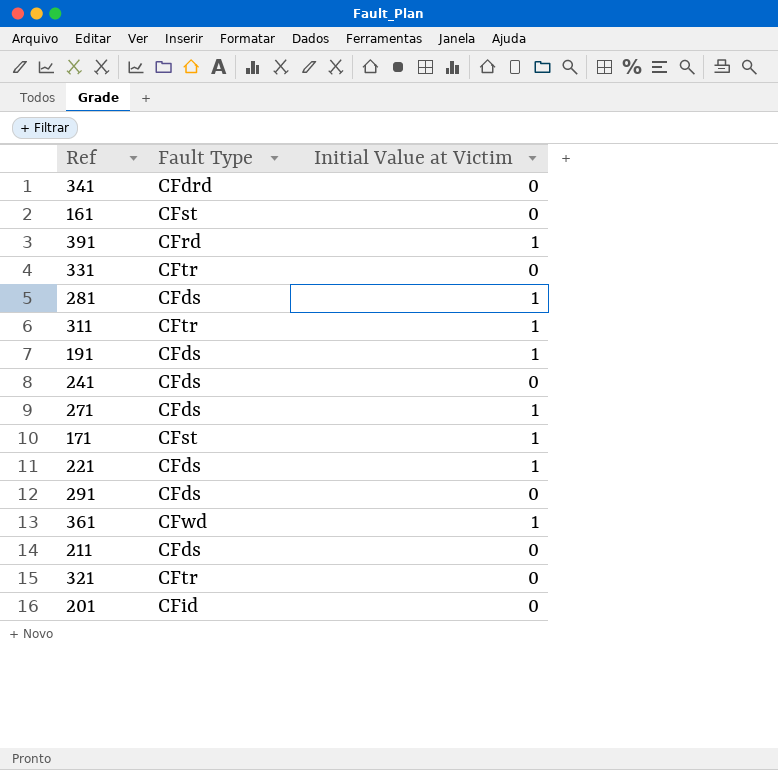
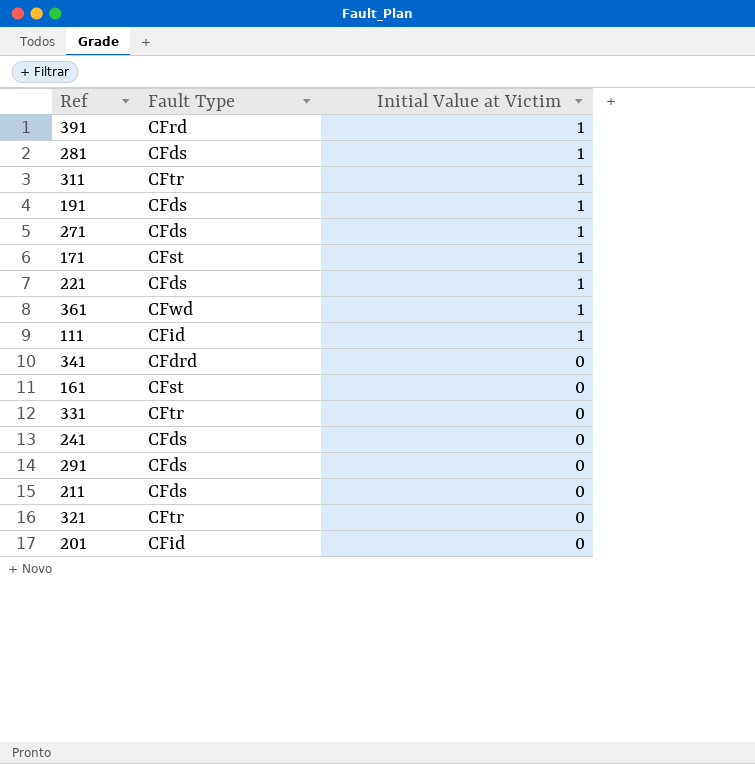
row order: none -> Initial Value at Victim descending
row 111: none -> CFid | 1

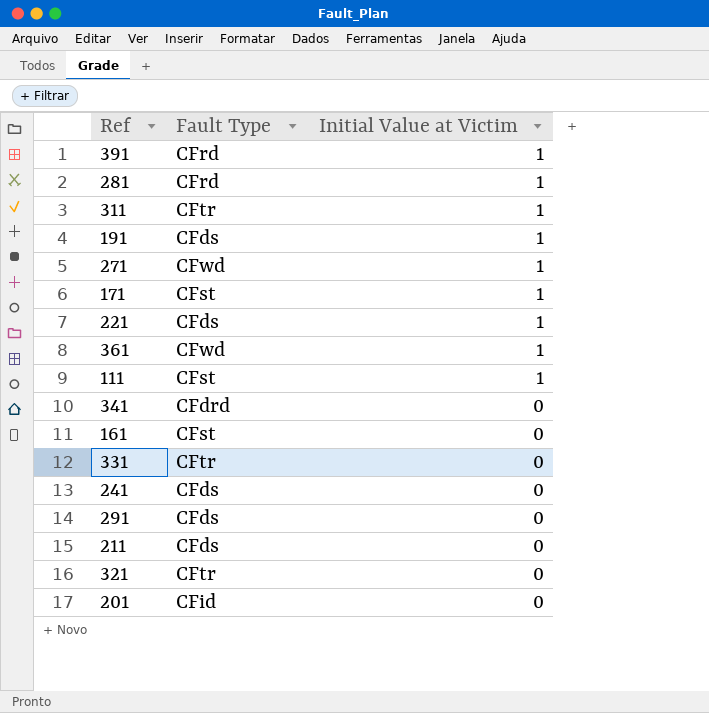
281 | Fault Type: CFds -> CFrd
271 | Fault Type: CFds -> CFwd
111 | Fault Type: CFid -> CFst

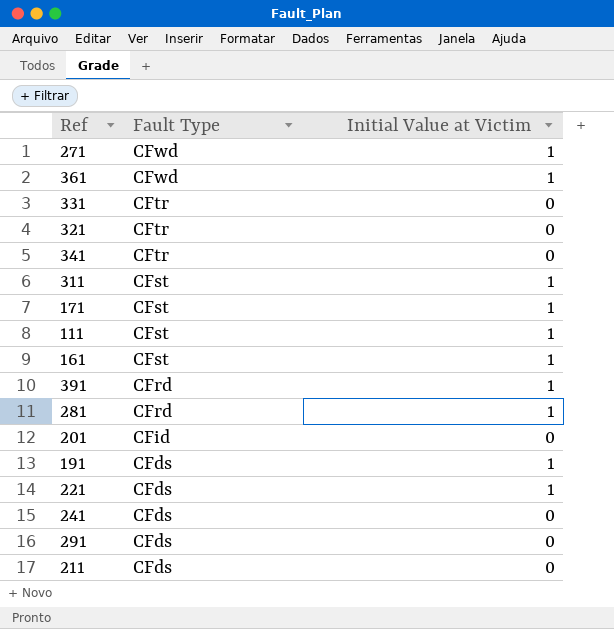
row order: Initial Value at Victim descending -> Fault Type descending
341 | Fault Type: CFdrd -> CFtr
311 | Fault Type: CFtr -> CFst
161 | Initial Value at Victim: 0 -> 1

